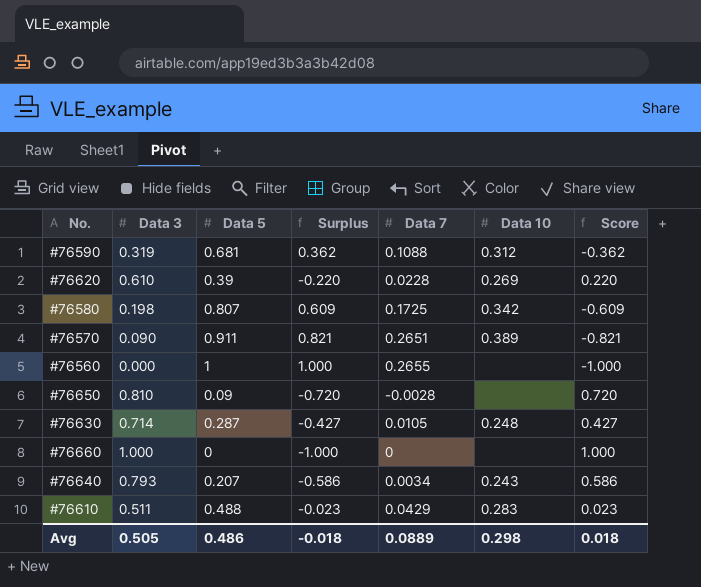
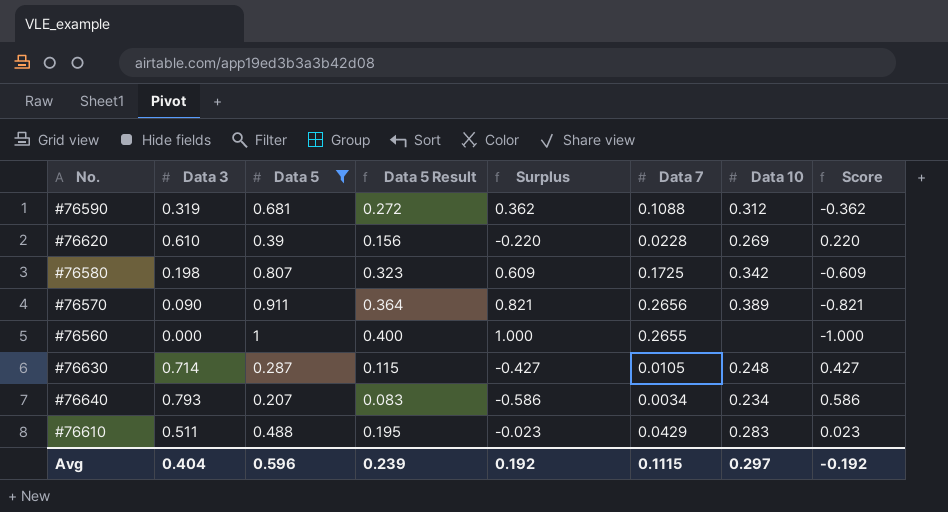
filter: none -> Data 5 >= 0.207
column Data 5 Result | formula: none -> [Data 5] * 0.4
#76570 | Data 7: 0.2651 -> 0.2656
#76640 | Data 10: 0.243 -> 0.234
Avg | Data 3: 0.505 -> 0.404
Avg | Data 5: 0.486 -> 0.596
Avg | Surplus: -0.018 -> 0.192
Avg | Data 7: 0.0889 -> 0.1115
Avg | Data 10: 0.298 -> 0.297
Avg | Score: 0.018 -> -0.192

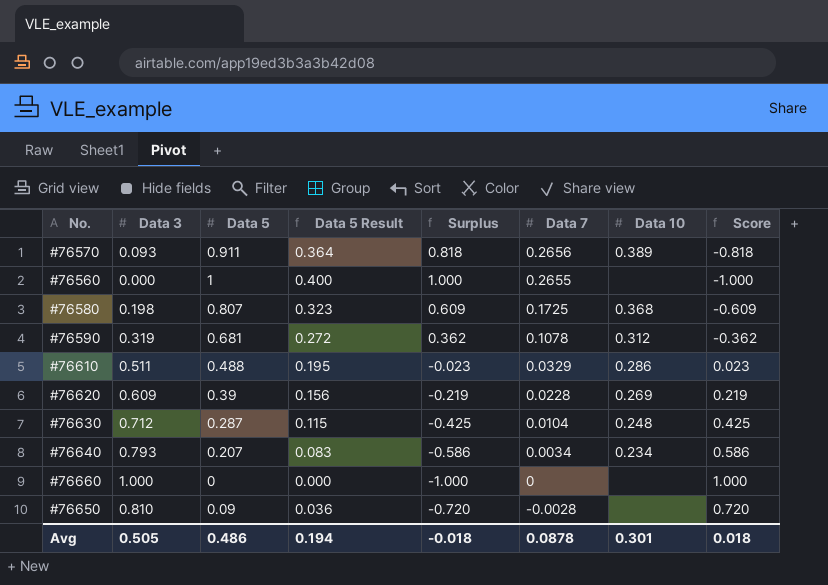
filter: Data 5 >= 0.207 -> none
row order: none -> Data 7 descending
#76570 | Data 3: 0.090 -> 0.093
#76570 | Surplus: 0.821 -> 0.818
#76570 | Score: -0.821 -> -0.818
#76580 | Data 10: 0.342 -> 0.368
#76590 | Data 7: 0.1088 -> 0.1078
#76610 | Data 7: 0.0429 -> 0.0329
#76610 | Data 10: 0.283 -> 0.286
#76620 | Data 3: 0.610 -> 0.609
#76620 | Surplus: -0.220 -> -0.219
#76620 | Score: 0.220 -> 0.219
#76630 | Data 3: 0.714 -> 0.712
#76630 | Surplus: -0.427 -> -0.425
#76630 | Data 7: 0.0105 -> 0.0104
#76630 | Score: 0.427 -> 0.425
Avg | Data 3: 0.404 -> 0.505
Avg | Data 5: 0.596 -> 0.486
Avg | Data 5 Result: 0.239 -> 0.194
Avg | Surplus: 0.192 -> -0.018
Avg | Data 7: 0.1115 -> 0.0878
Avg | Data 10: 0.297 -> 0.301
Avg | Score: -0.192 -> 0.018

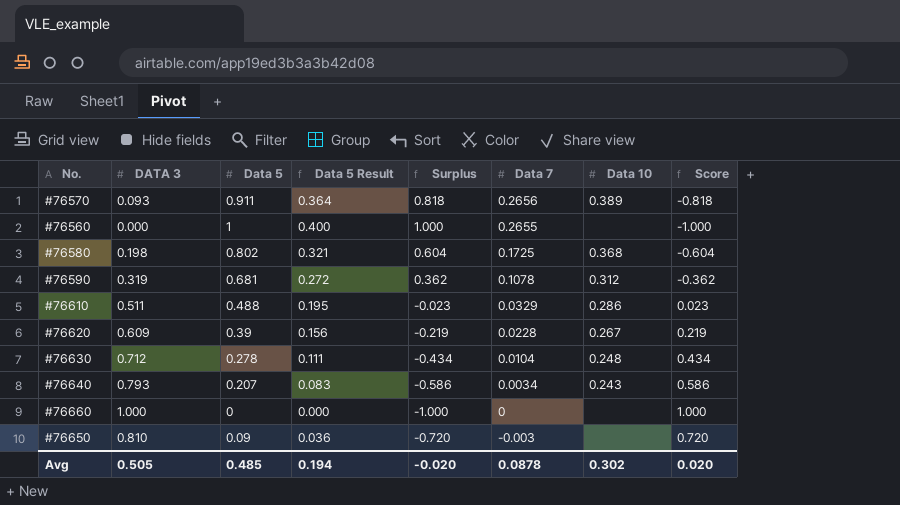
column name: Data 3 -> DATA 3
#76580 | Data 5: 0.807 -> 0.802
#76580 | Data 5 Result: 0.323 -> 0.321
#76580 | Surplus: 0.609 -> 0.604
#76580 | Score: -0.609 -> -0.604
#76620 | Data 10: 0.269 -> 0.267
#76630 | Data 5: 0.287 -> 0.278
#76630 | Data 5 Result: 0.115 -> 0.111
#76630 | Surplus: -0.425 -> -0.434
#76630 | Score: 0.425 -> 0.434
#76640 | Data 10: 0.234 -> 0.243
#76650 | Data 7: -0.0028 -> -0.003
Avg | Data 5: 0.486 -> 0.485
Avg | Surplus: -0.018 -> -0.020
Avg | Data 10: 0.301 -> 0.302
Avg | Score: 0.018 -> 0.020

